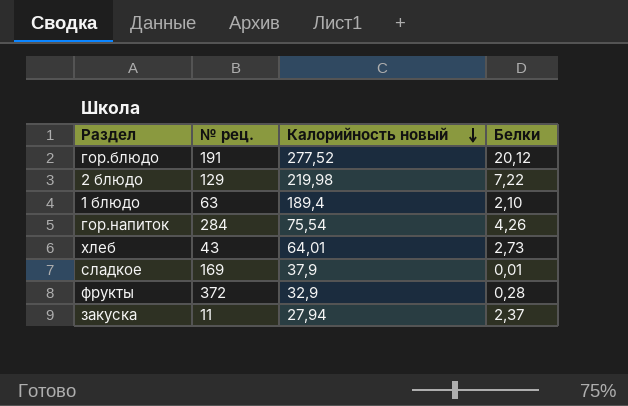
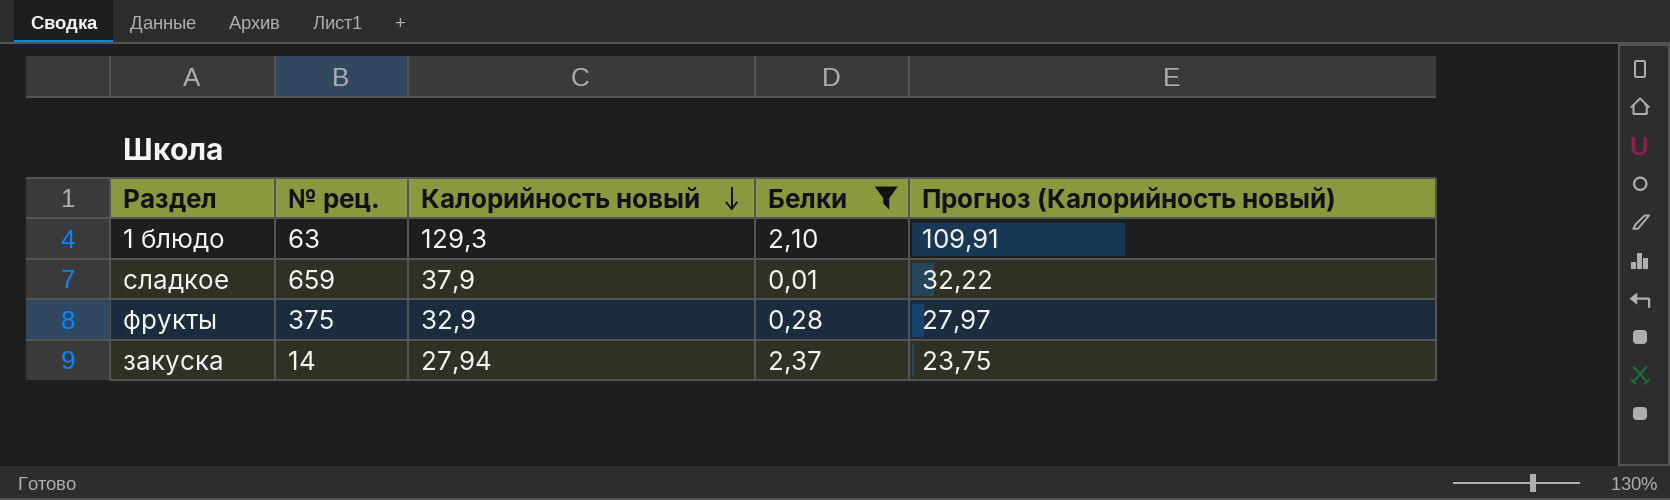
filter: none -> Белки <= 2,37
column Прогноз (Калорийность новый) | formula: none -> [Калорийность новый] * 0,85
1 блюдо | Калорийность новый: 189,4 -> 129,3
сладкое | № рец.: 169 -> 659
фрукты | № рец.: 372 -> 375
закуска | № рец.: 11 -> 14

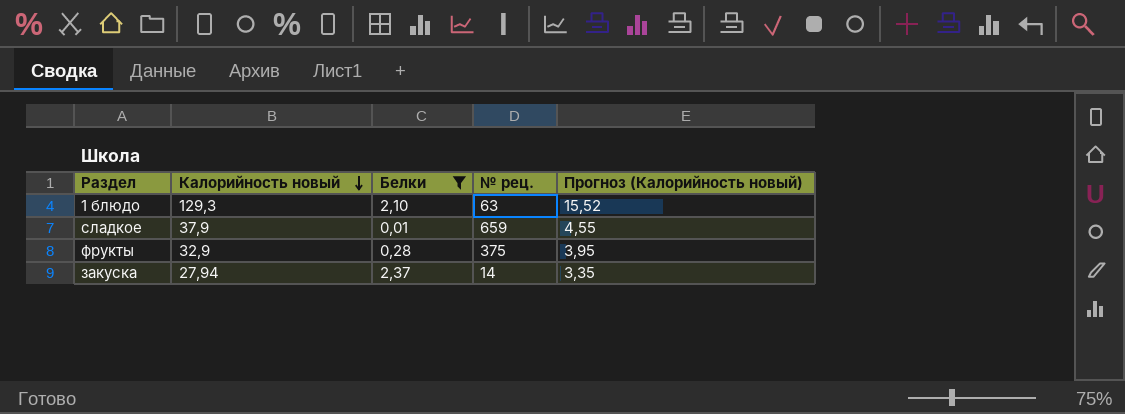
column № рец. | position: 2 -> 4
column Прогноз (Калорийность новый) | formula: [Калорийность новый] * 0,85 -> [Калорийность новый] * 0,12

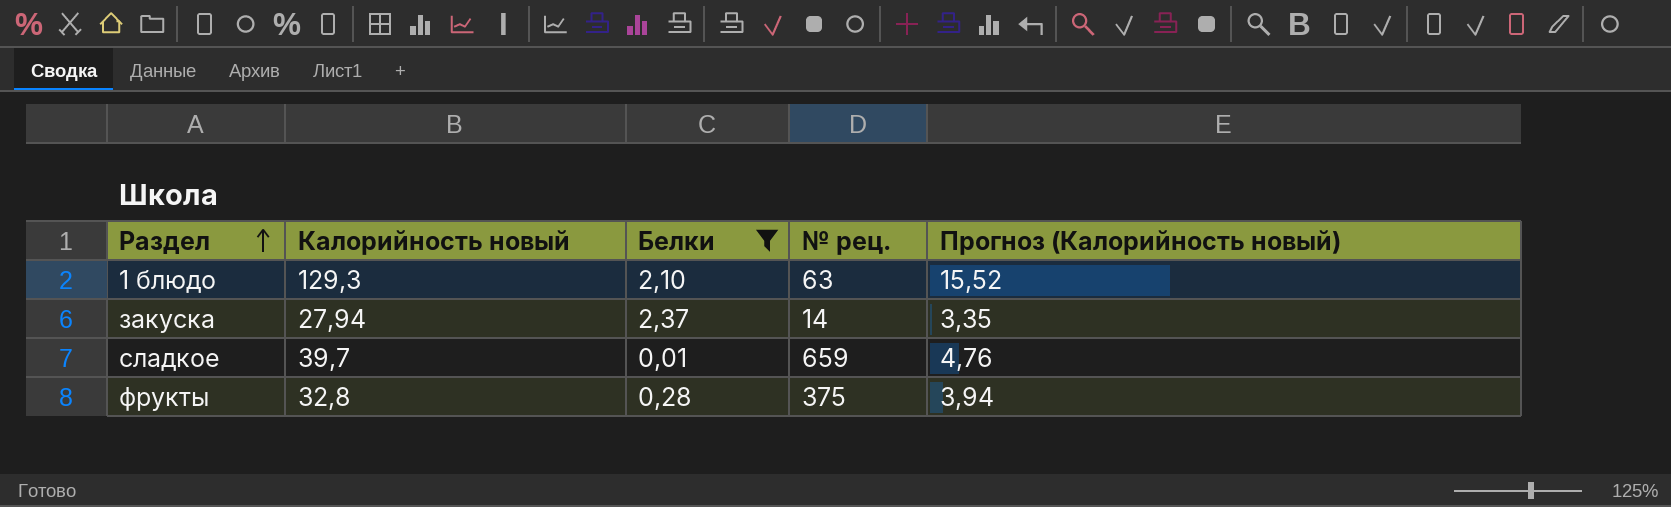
row order: Калорийность новый descending -> Раздел ascending
сладкое | Калорийность новый: 37,9 -> 39,7
сладкое | Прогноз (Калорийность новый): 4,55 -> 4,76
фрукты | Калорийность новый: 32,9 -> 32,8
фрукты | Прогноз (Калорийность новый): 3,95 -> 3,94

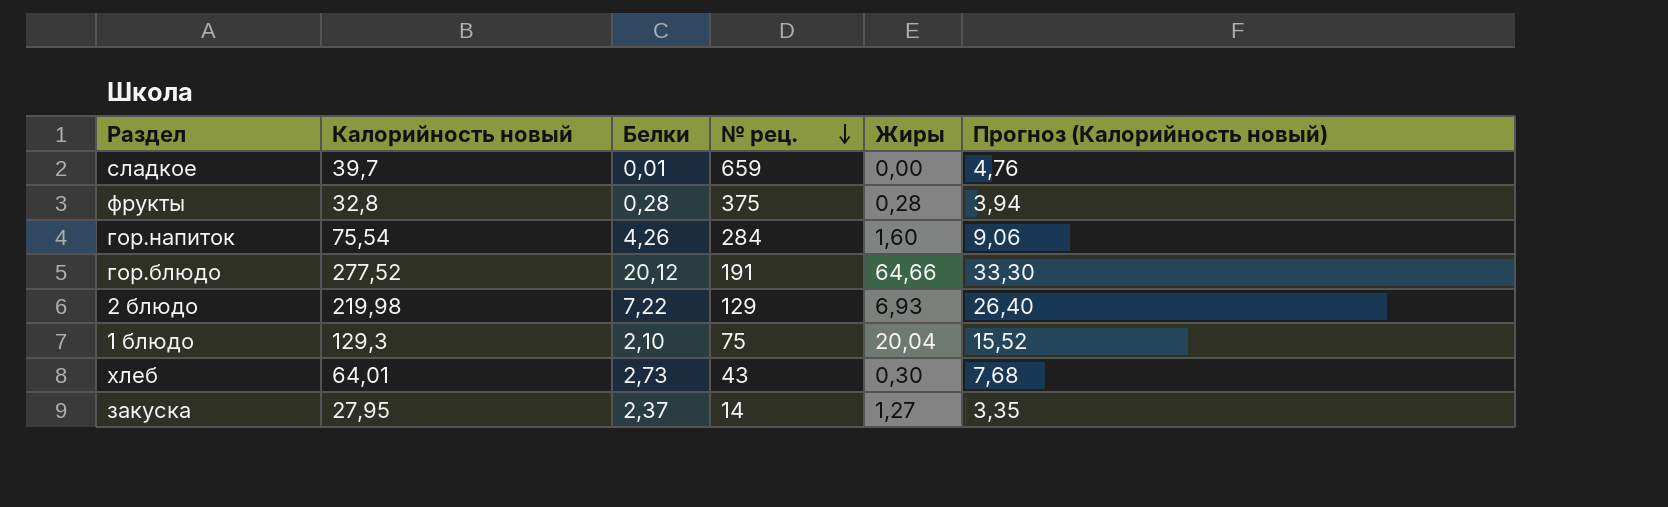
filter: Белки <= 2,37 -> none
row order: Раздел ascending -> № рец. descending
column Жиры | position: none -> 5
1 блюдо | № рец.: 63 -> 75
закуска | Калорийность новый: 27,94 -> 27,95

